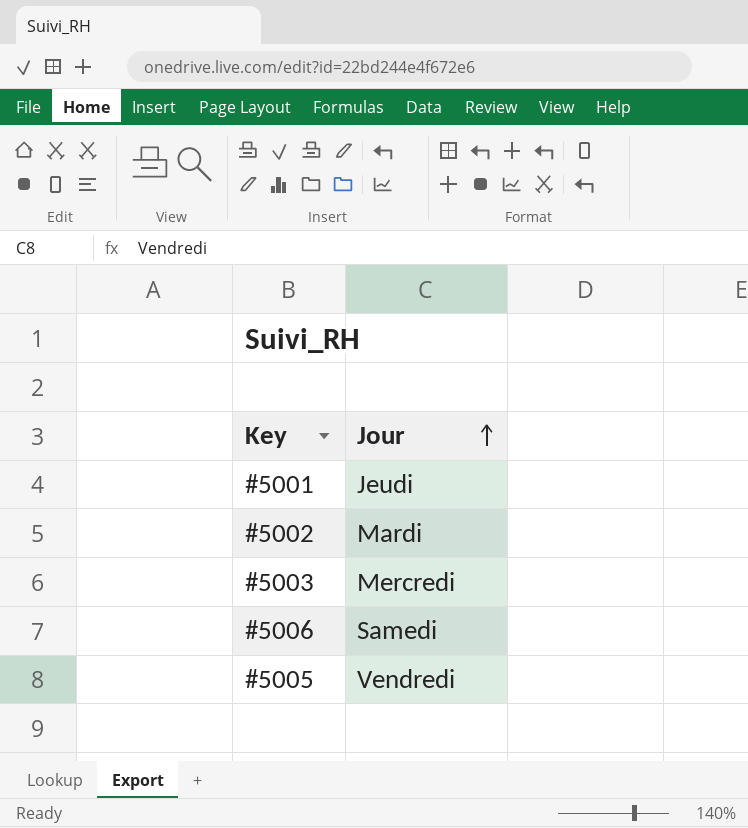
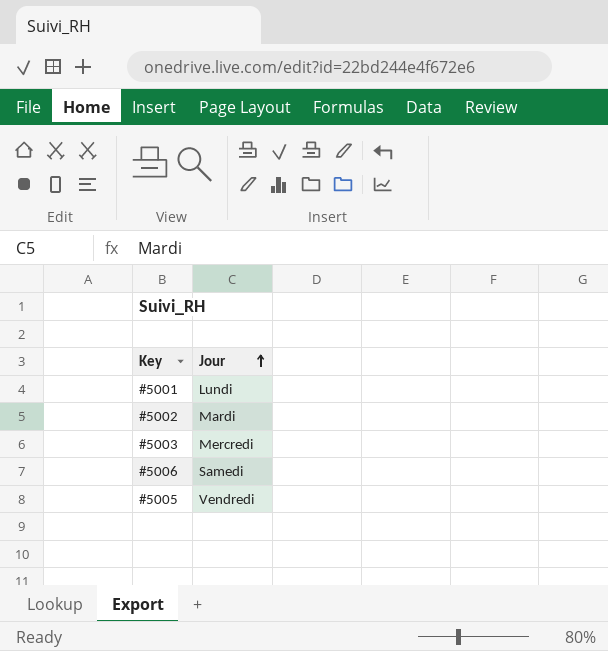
#5001 | Jour: Jeudi -> Lundi

